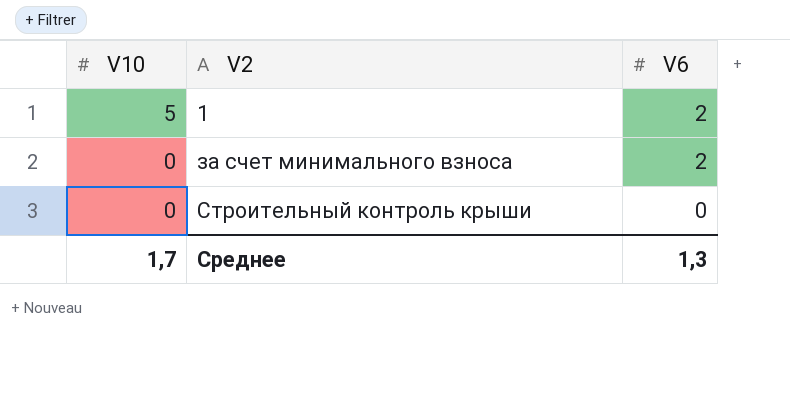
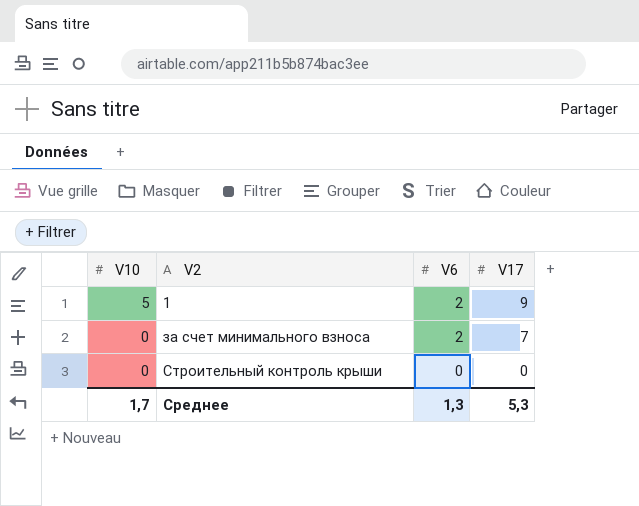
column V17 | position: none -> 4

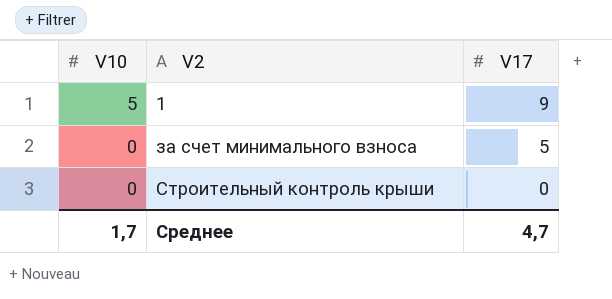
column V6 | position: 3 -> none
за счет минимального взноса | V17: 7 -> 5
Среднее | V17: 5,3 -> 4,7

